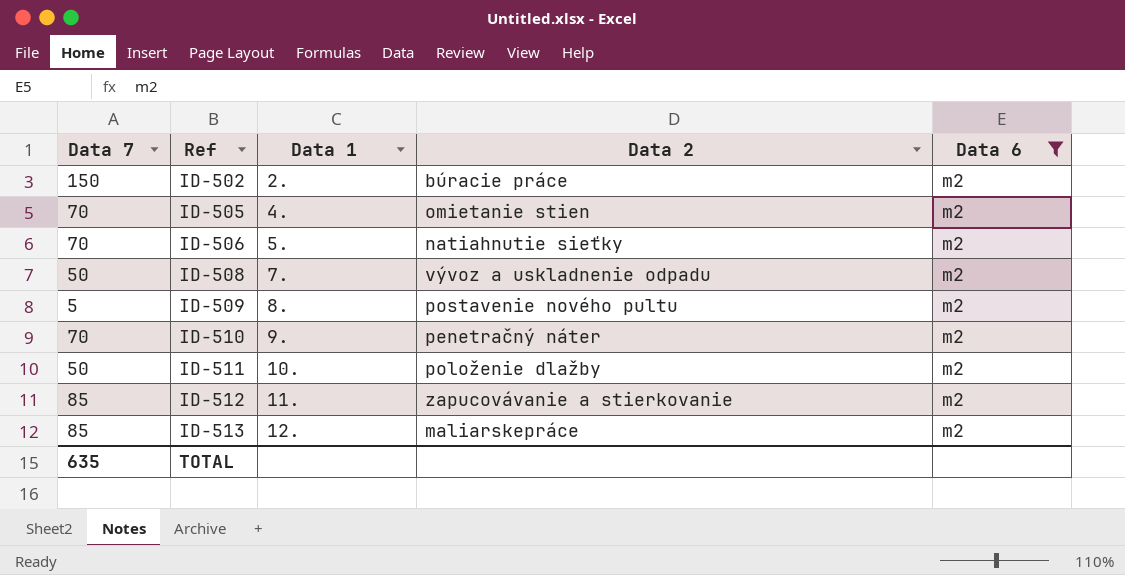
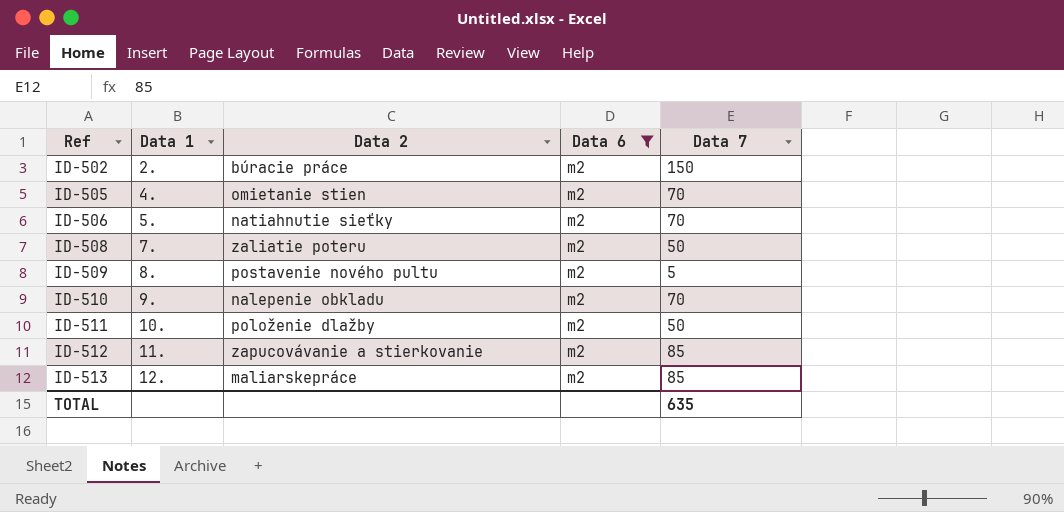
column Data 7 | position: 1 -> 5
ID-508 | Data 2: vývoz a uskladnenie odpadu -> zaliatie poteru
ID-510 | Data 2: penetračný náter -> nalepenie obkladu

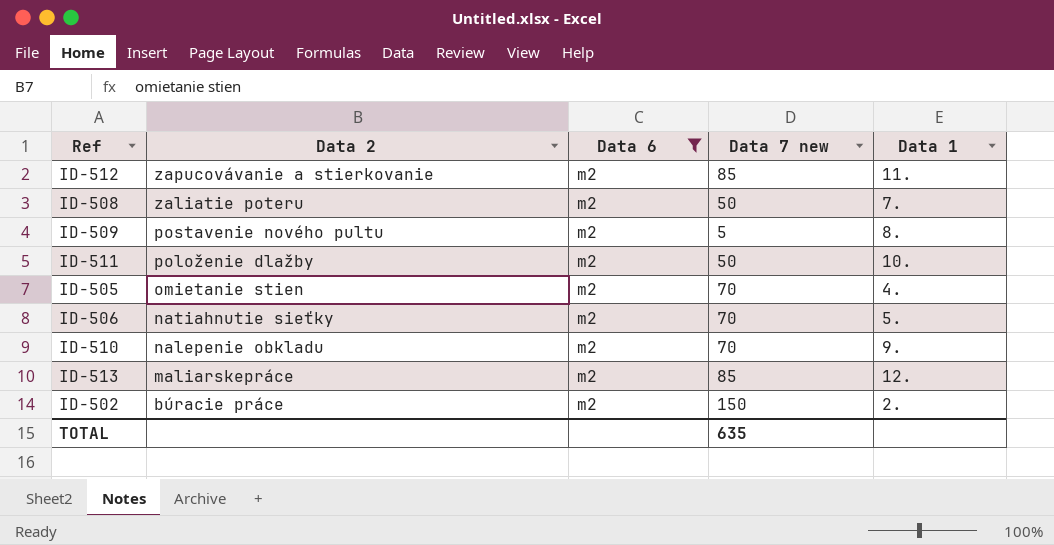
row order: Ref ascending -> Data 2 descending
column name: Data 7 -> Data 7 new
column Data 1 | position: 2 -> 5

